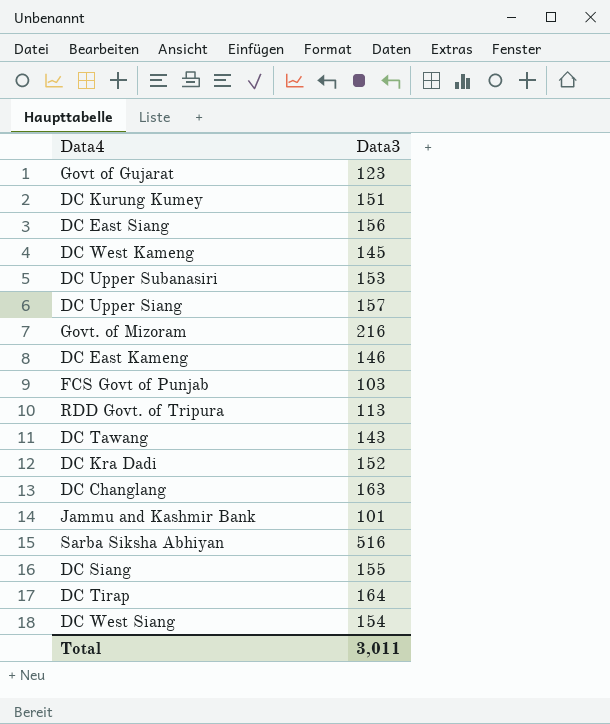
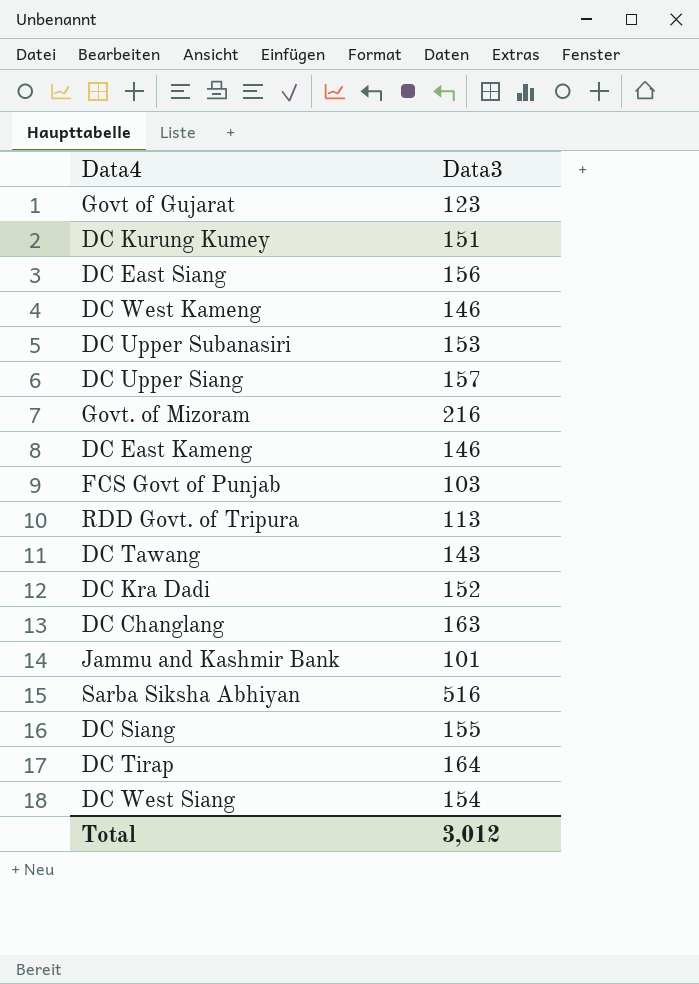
DC West Kameng | Data3: 145 -> 146
Total | Data3: 3,011 -> 3,012

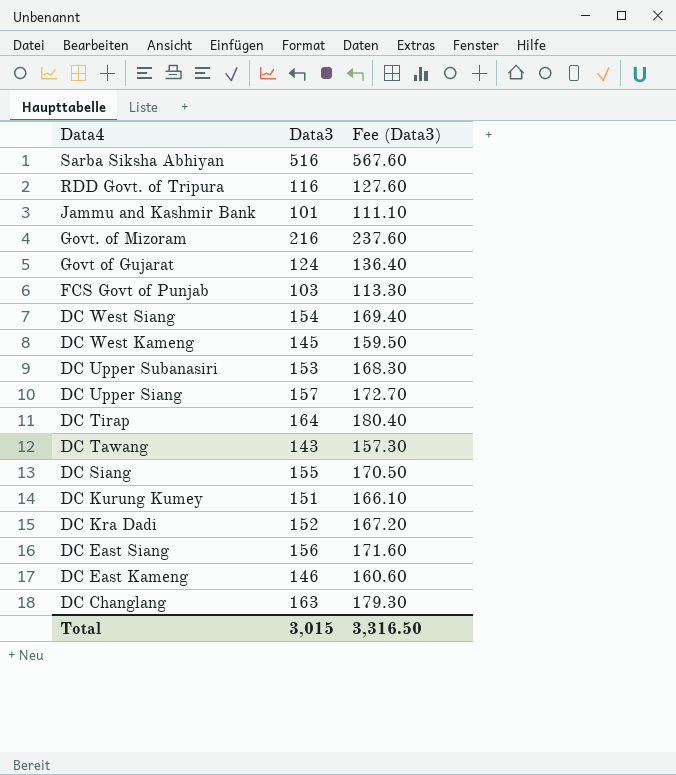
row order: none -> Data4 descending
column Fee (Data3) | formula: none -> [Data3] * 1.1
RDD Govt. of Tripura | Data3: 113 -> 116
Govt of Gujarat | Data3: 123 -> 124
DC West Kameng | Data3: 146 -> 145
Total | Data3: 3,012 -> 3,015

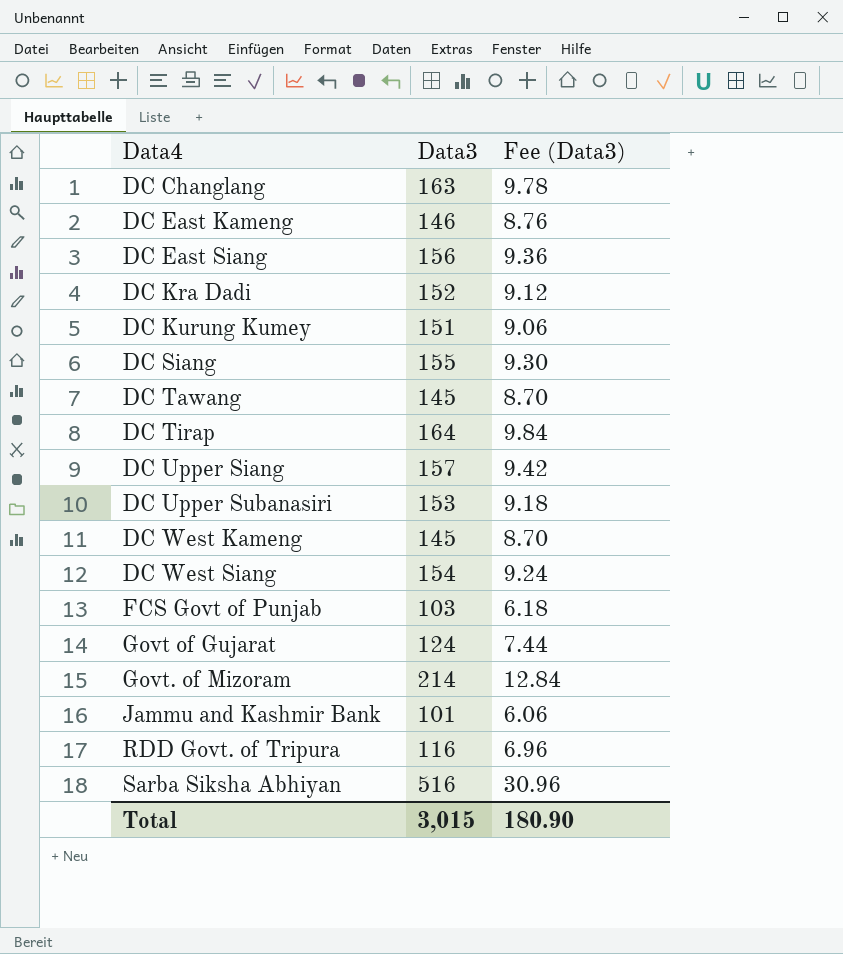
row order: Data4 descending -> Data4 ascending
column Fee (Data3) | formula: [Data3] * 1.1 -> [Data3] * 0.06
DC Tawang | Data3: 143 -> 145
Govt. of Mizoram | Data3: 216 -> 214
Total | Fee (Data3): 3,316.50 -> 180.90

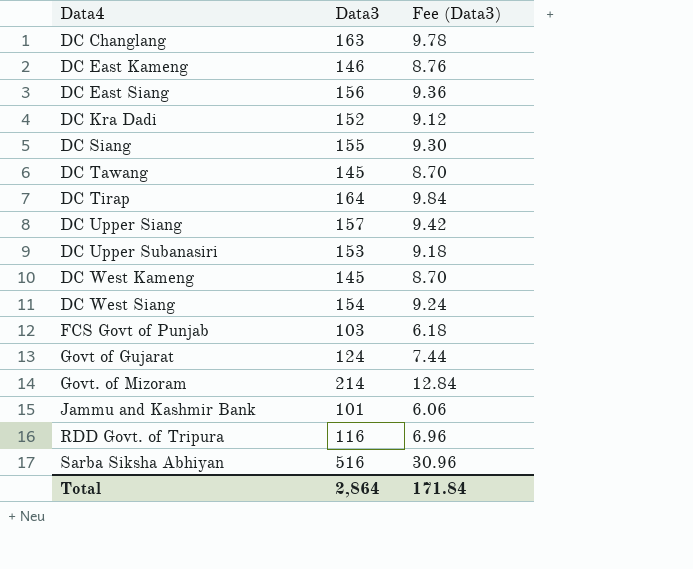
row DC Kurung Kumey: 151 | 9.06 -> none
Total | Data3: 3,015 -> 2,864
Total | Fee (Data3): 180.90 -> 171.84

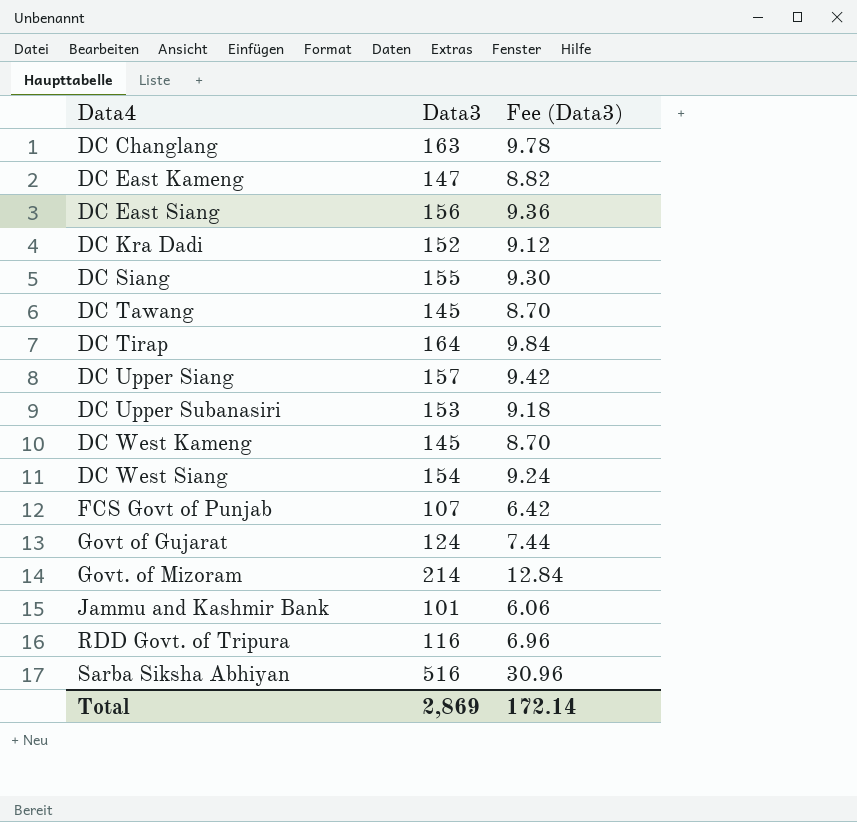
DC East Kameng | Data3: 146 -> 147
DC East Kameng | Fee (Data3): 8.76 -> 8.82
FCS Govt of Punjab | Data3: 103 -> 107
FCS Govt of Punjab | Fee (Data3): 6.18 -> 6.42
Total | Data3: 2,864 -> 2,869
Total | Fee (Data3): 171.84 -> 172.14

